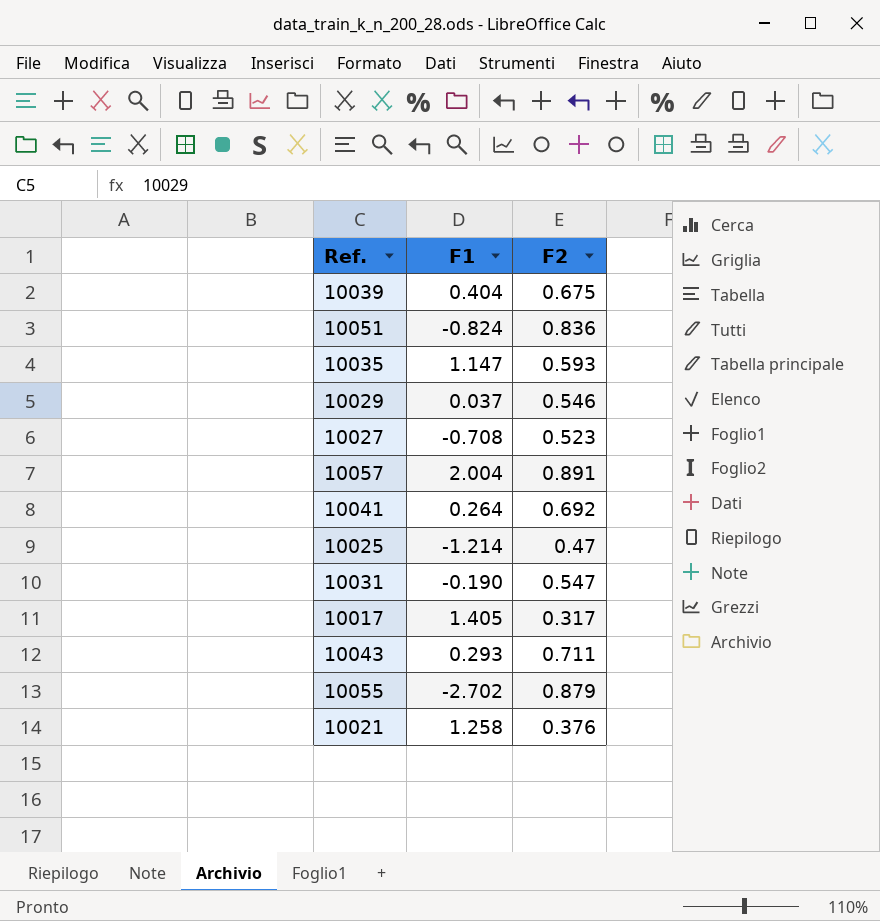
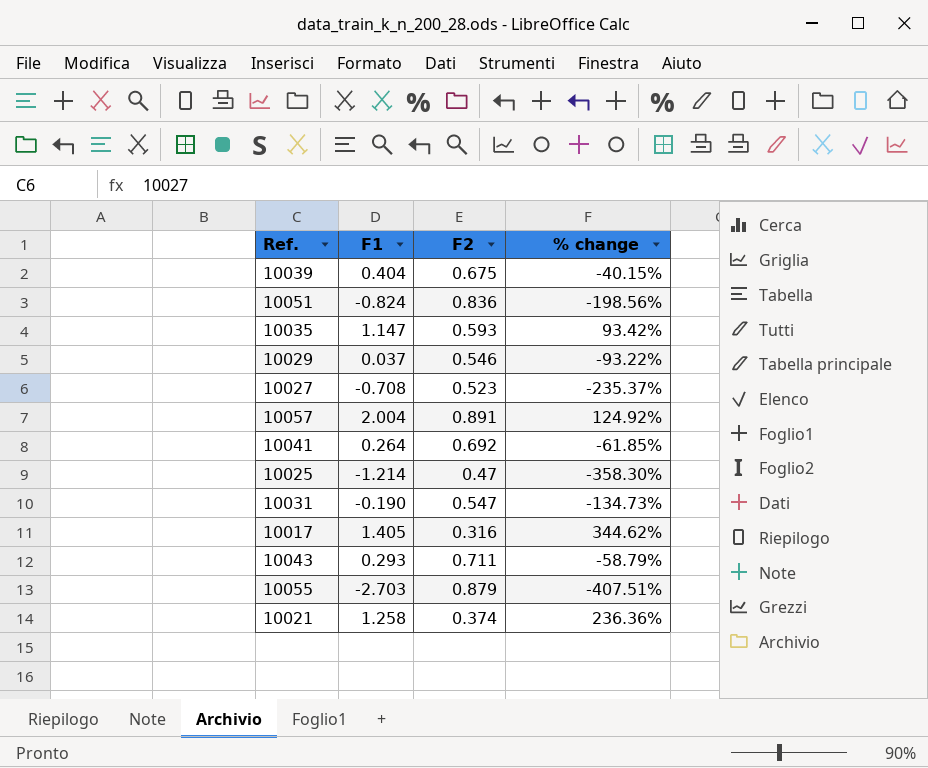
column % change | formula: none -> ([F1] - [F2]) / [F2]
10017 | F2: 0.317 -> 0.316
10055 | F1: -2.702 -> -2.703
10021 | F2: 0.376 -> 0.374

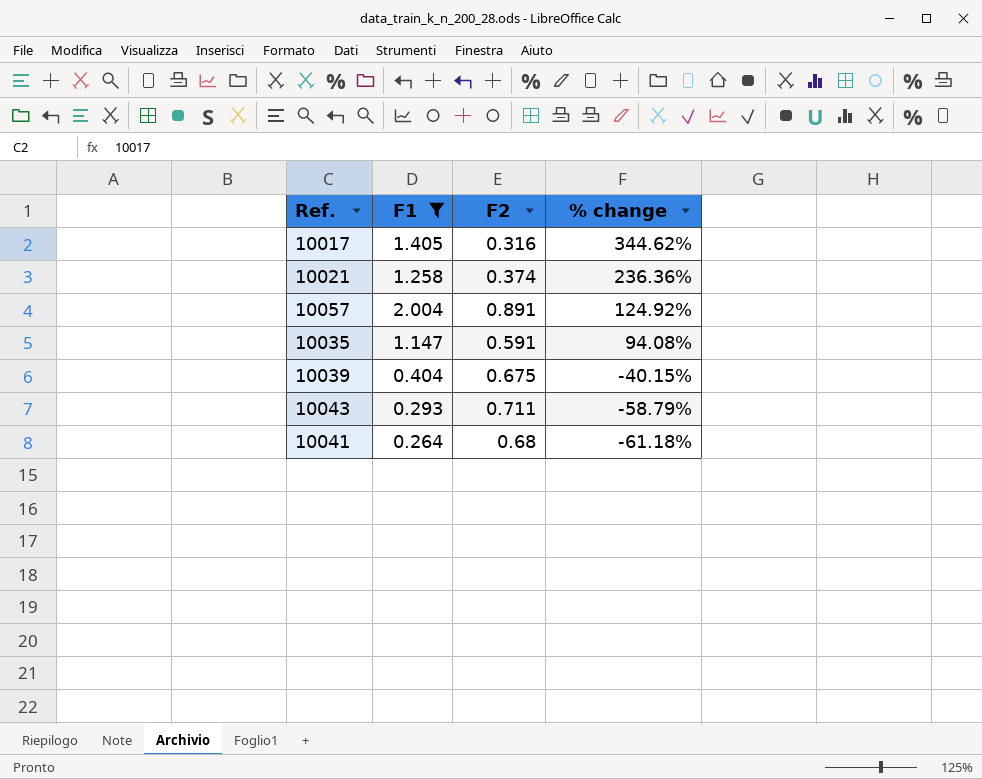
filter: none -> F1 >= 0.264
row order: none -> % change descending
10035 | F2: 0.593 -> 0.591
10035 | % change: 93.42% -> 94.08%
10041 | F2: 0.692 -> 0.68
10041 | % change: -61.85% -> -61.18%

